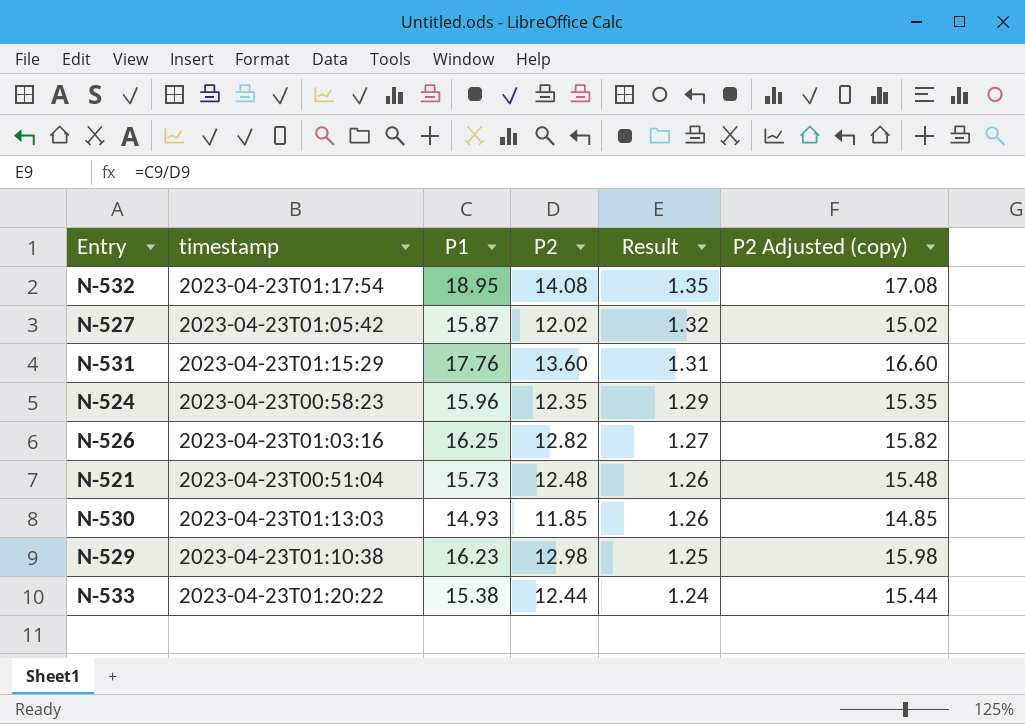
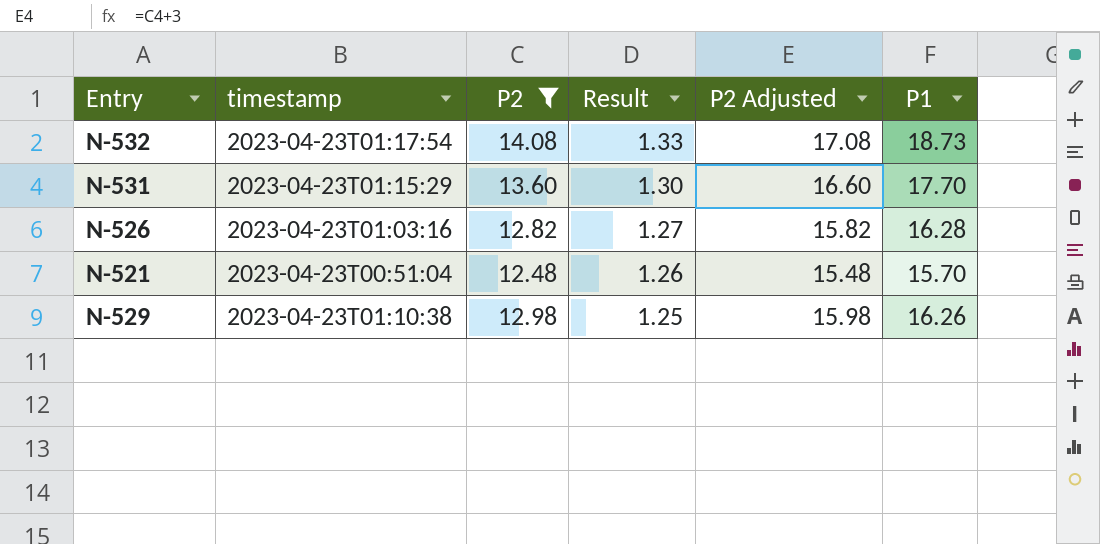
filter: none -> P2 >= 12.48
column name: P2 Adjusted (copy) -> P2 Adjusted
column P1 | position: 3 -> 6
N-532 | Result: 1.35 -> 1.33
N-532 | P1: 18.95 -> 18.73
N-531 | Result: 1.31 -> 1.30
N-531 | P1: 17.76 -> 17.70
N-526 | P1: 16.25 -> 16.28
N-521 | P1: 15.73 -> 15.70
N-529 | P1: 16.23 -> 16.26

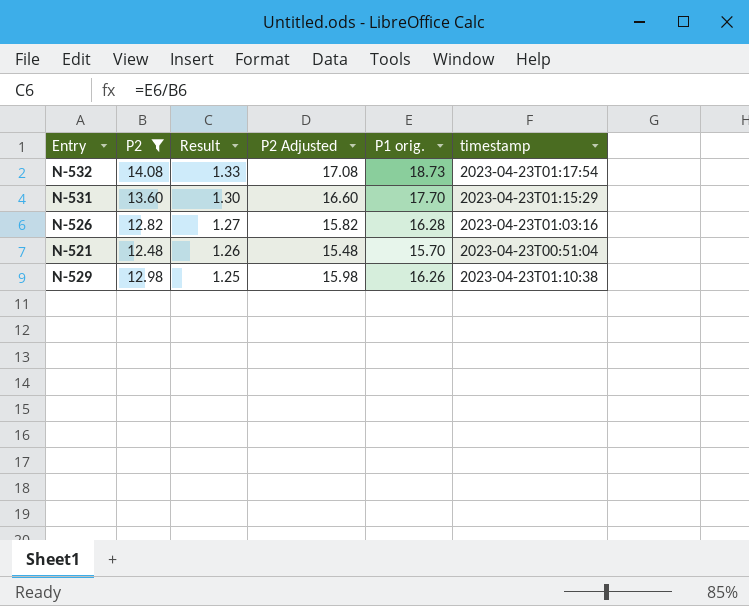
column name: P1 -> P1 orig.
column timestamp | position: 2 -> 6

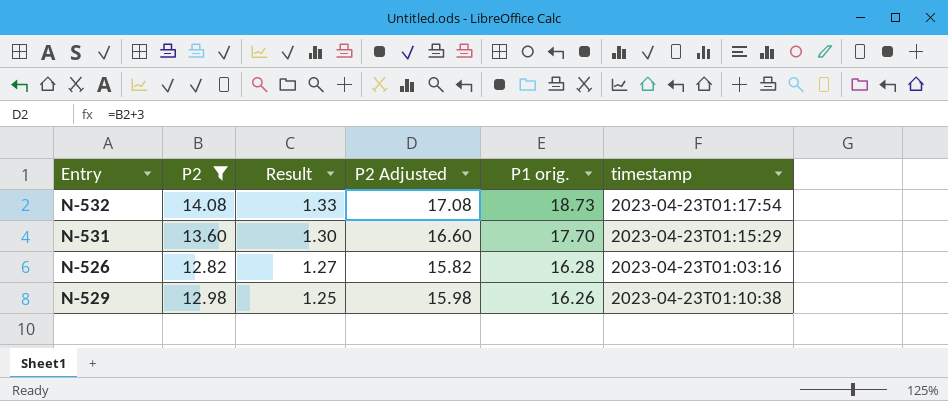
row N-521: 12.48 | 1.26 | 15.48 | 15.70 | 2023-04-23T00:51:04 -> none

